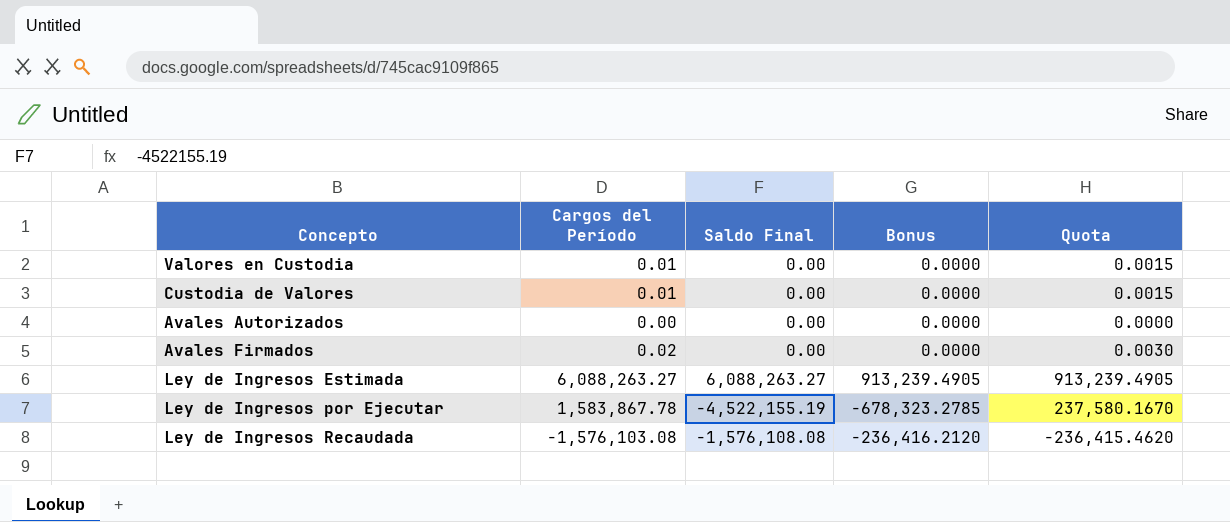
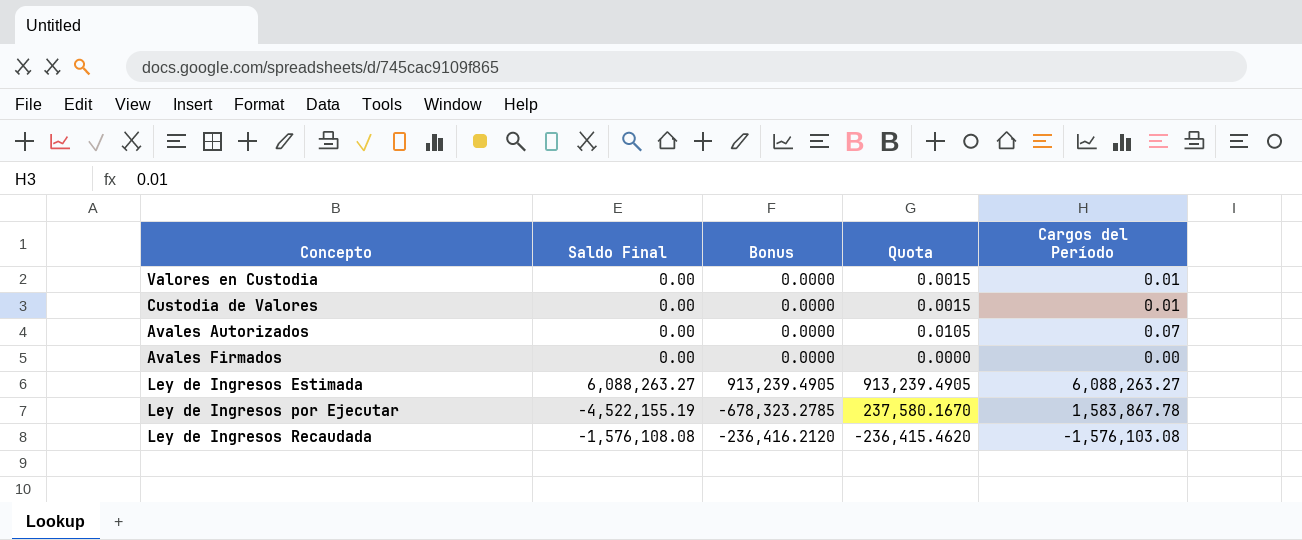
column Cargos del Período | position: 2 -> 5
Avales Autorizados | Quota: 0.0000 -> 0.0105
Avales Autorizados | Cargos del Período: 0.00 -> 0.07
Avales Firmados | Quota: 0.0030 -> 0.0000
Avales Firmados | Cargos del Período: 0.02 -> 0.00

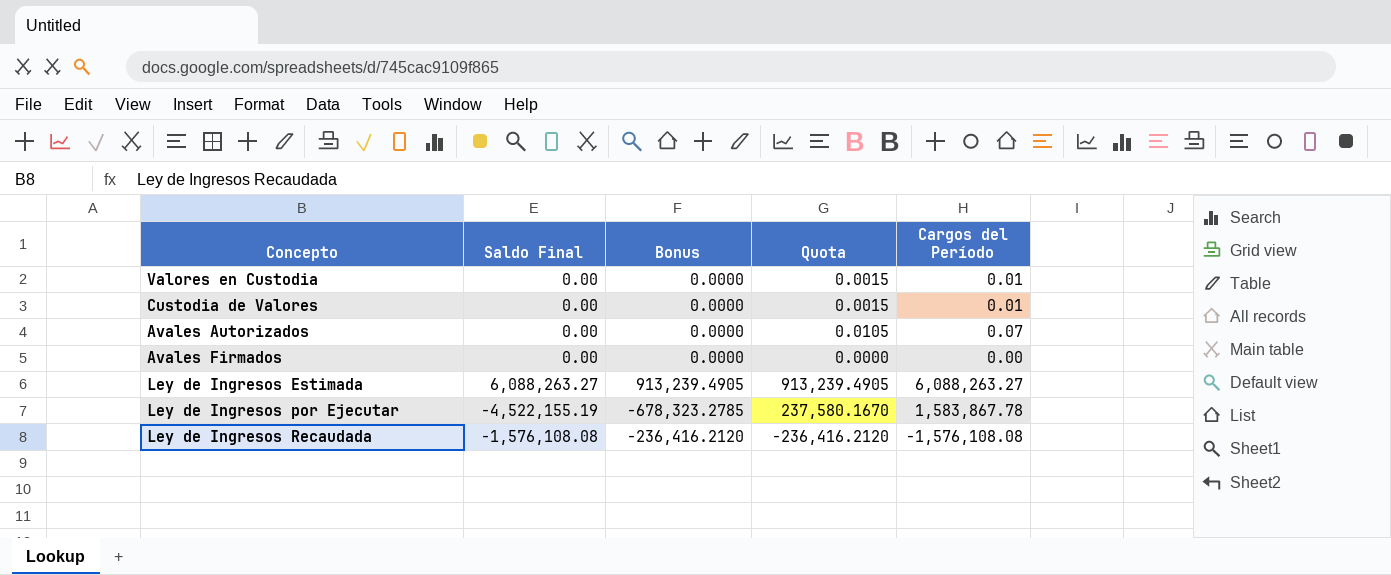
Ley de Ingresos Recaudada | Quota: -236,415.4620 -> -236,416.2120
Ley de Ingresos Recaudada | Cargos del Período: -1,576,103.08 -> -1,576,108.08

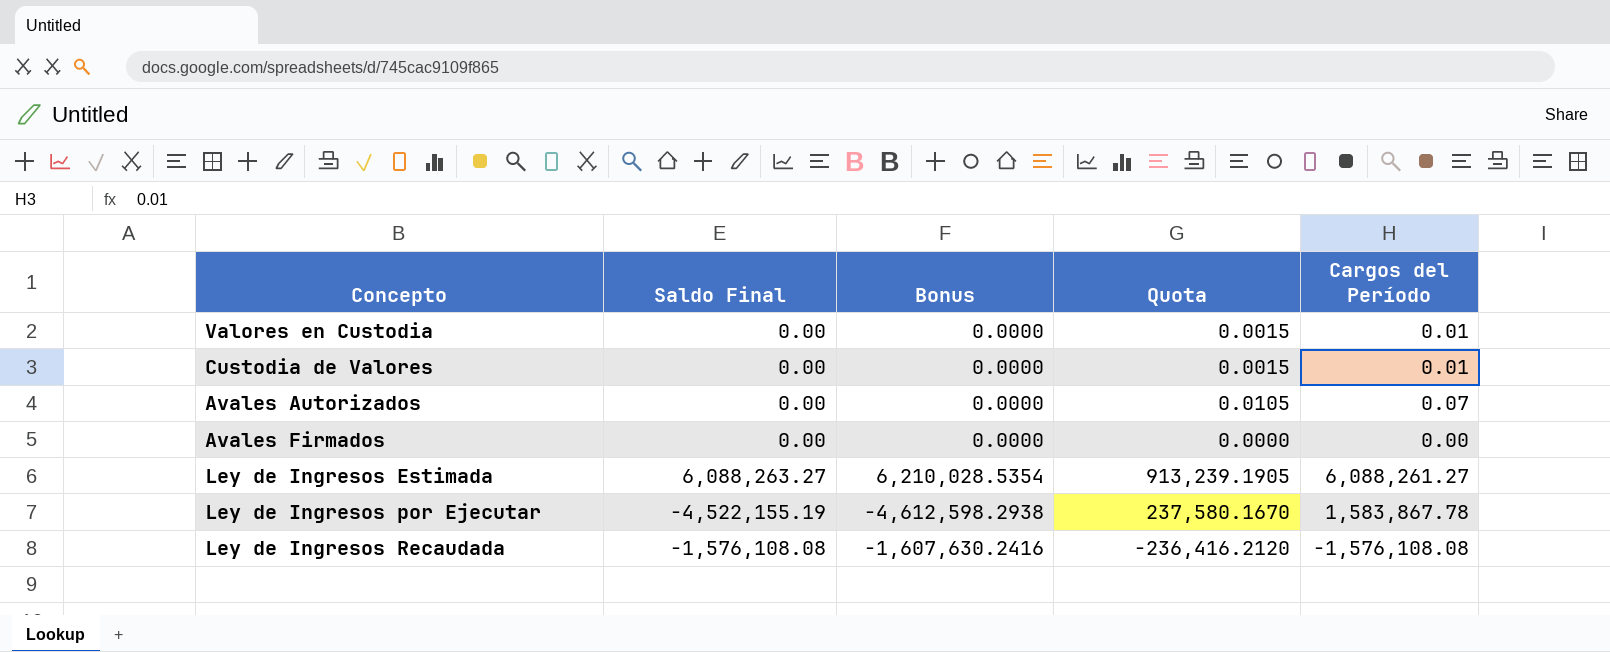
column Bonus | formula: [Saldo Final] * 0.15 -> [Saldo Final] * 1.02
Ley de Ingresos Estimada | Quota: 913,239.4905 -> 913,239.1905
Ley de Ingresos Estimada | Cargos del Período: 6,088,263.27 -> 6,088,261.27

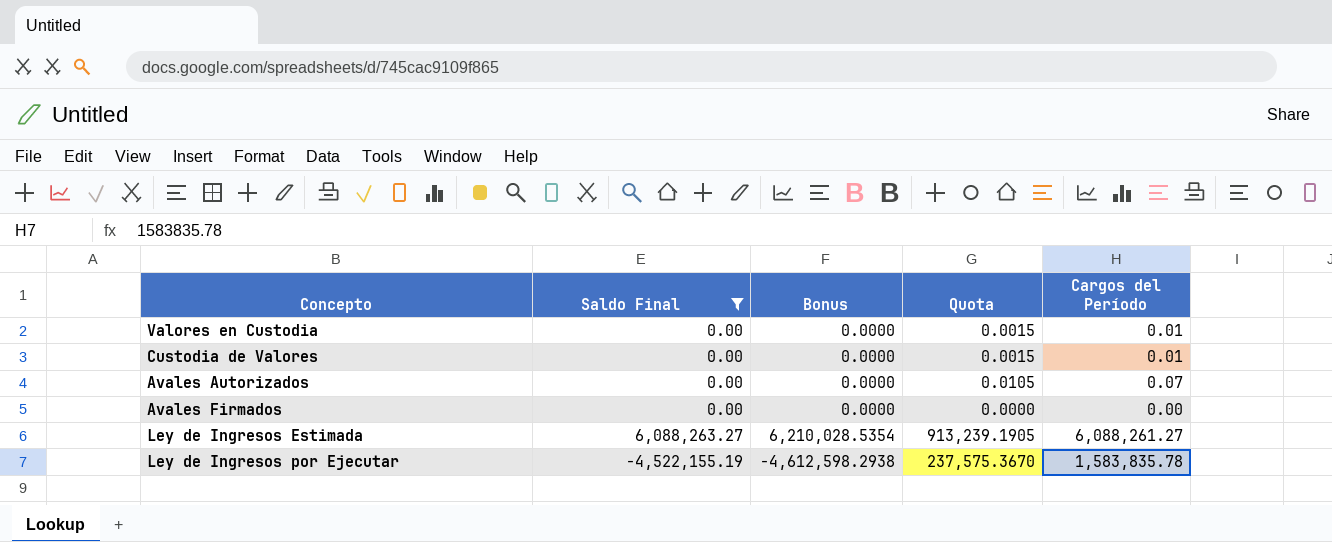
filter: none -> Saldo Final != -1,576,108.08
Ley de Ingresos por Ejecutar | Quota: 237,580.1670 -> 237,575.3670
Ley de Ingresos por Ejecutar | Cargos del Período: 1,583,867.78 -> 1,583,835.78

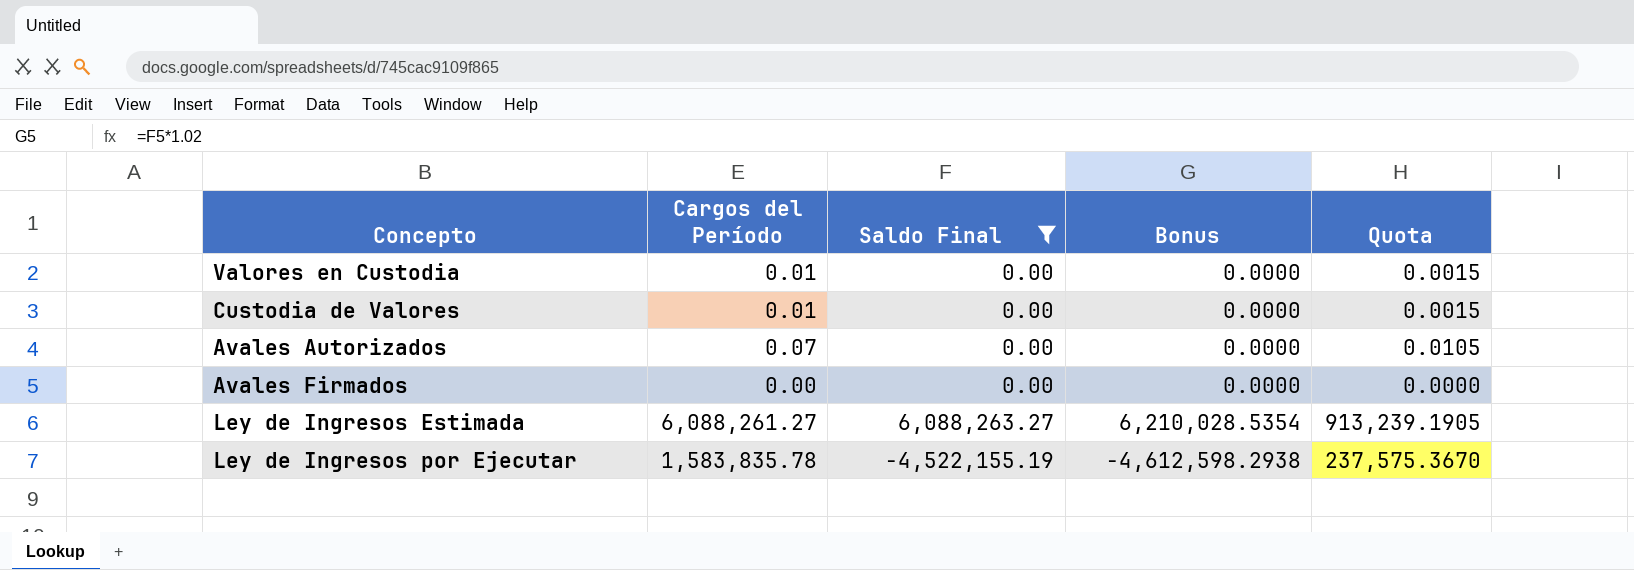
column Cargos del Período | position: 5 -> 2

